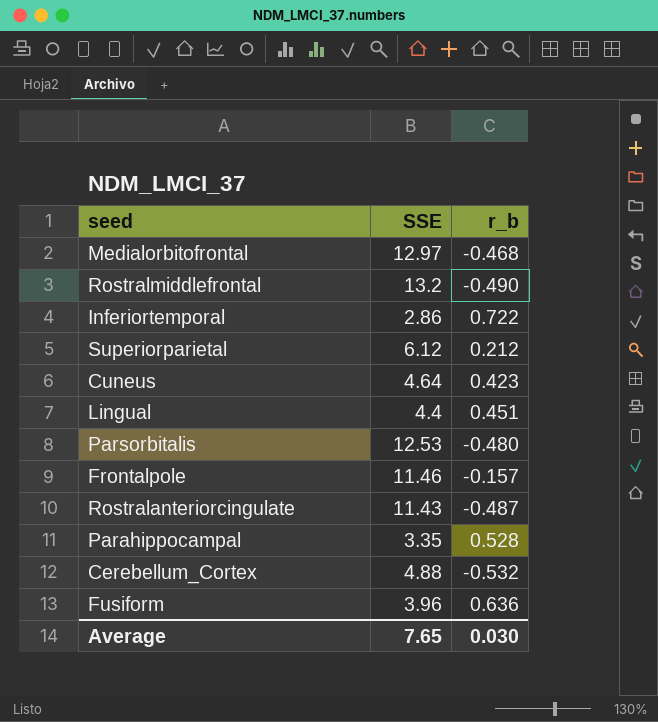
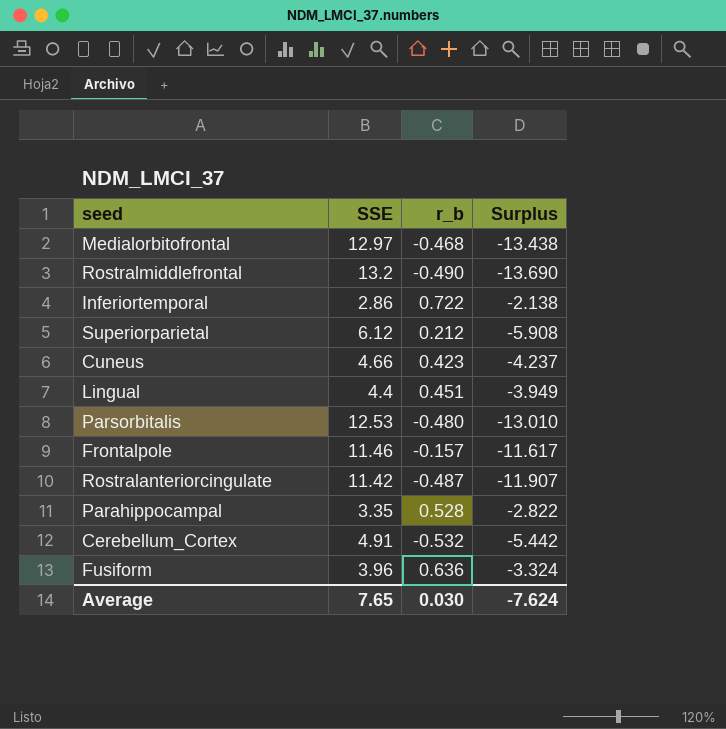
column Surplus | formula: none -> [r_b] - [SSE]
Cuneus | SSE: 4.64 -> 4.66
Rostralanteriorcingulate | SSE: 11.43 -> 11.42
Cerebellum_Cortex | SSE: 4.88 -> 4.91

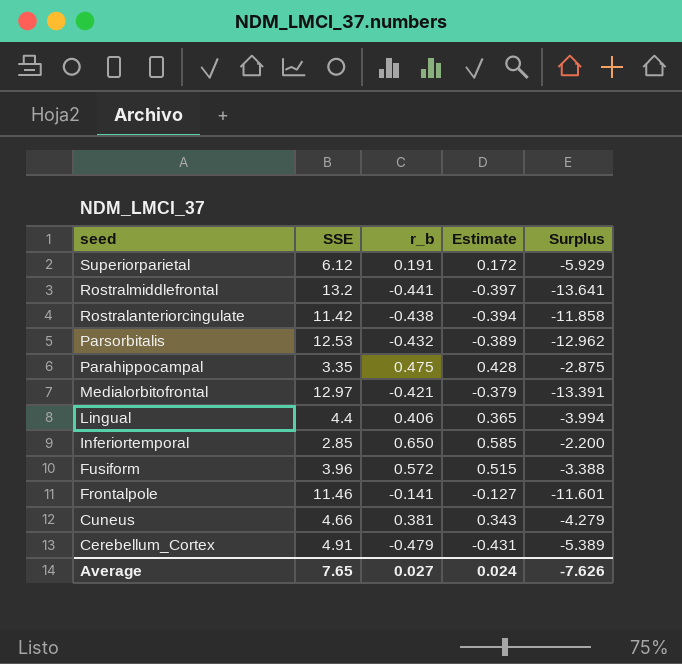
row order: none -> seed descending
column Estimate | formula: none -> [r_b] * 0.9
Superiorparietal | r_b: 0.212 -> 0.191
Superiorparietal | Surplus: -5.908 -> -5.929
Rostralmiddlefrontal | r_b: -0.490 -> -0.441
Rostralmiddlefrontal | Surplus: -13.690 -> -13.641
Rostralanteriorcingulate | r_b: -0.487 -> -0.438
Rostralanteriorcingulate | Surplus: -11.907 -> -11.858
Parsorbitalis | r_b: -0.480 -> -0.432
Parsorbitalis | Surplus: -13.010 -> -12.962
Parahippocampal | r_b: 0.528 -> 0.475
Parahippocampal | Surplus: -2.822 -> -2.875
Medialorbitofrontal | r_b: -0.468 -> -0.421
Medialorbitofrontal | Surplus: -13.438 -> -13.391
Lingual | r_b: 0.451 -> 0.406
Lingual | Surplus: -3.949 -> -3.994
Inferiortemporal | SSE: 2.86 -> 2.85
Inferiortemporal | r_b: 0.722 -> 0.650
Inferiortemporal | Surplus: -2.138 -> -2.200
Fusiform | r_b: 0.636 -> 0.572
Fusiform | Surplus: -3.324 -> -3.388
Frontalpole | r_b: -0.157 -> -0.141
Frontalpole | Surplus: -11.617 -> -11.601
Cuneus | r_b: 0.423 -> 0.381
Cuneus | Surplus: -4.237 -> -4.279
Cerebellum_Cortex | r_b: -0.532 -> -0.479
Cerebellum_Cortex | Surplus: -5.442 -> -5.389
Average | r_b: 0.030 -> 0.027
Average | Surplus: -7.624 -> -7.626

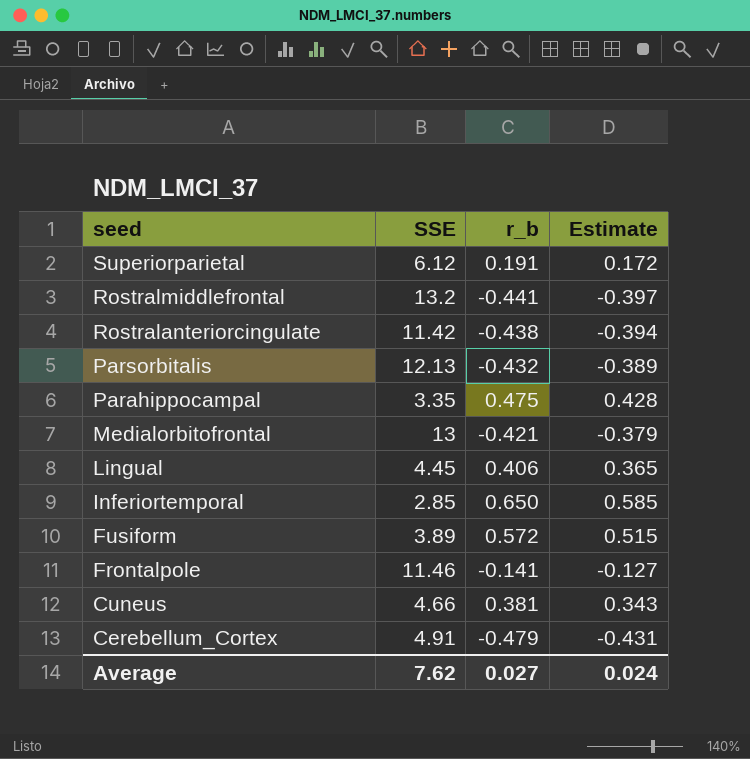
column Surplus | formula: [r_b] - [SSE] -> none
Parsorbitalis | SSE: 12.53 -> 12.13
Medialorbitofrontal | SSE: 12.97 -> 13
Lingual | SSE: 4.4 -> 4.45
Fusiform | SSE: 3.96 -> 3.89
Average | SSE: 7.65 -> 7.62

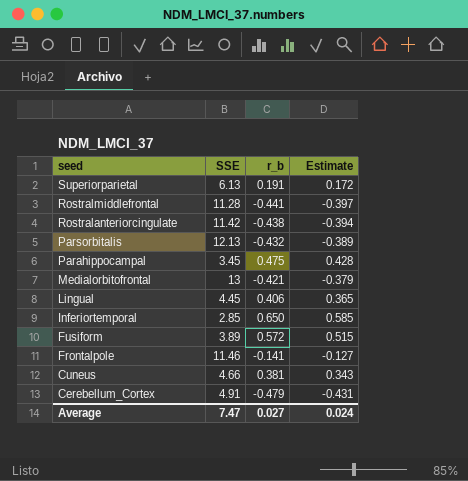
Superiorparietal | SSE: 6.12 -> 6.13
Rostralmiddlefrontal | SSE: 13.2 -> 11.28
Parahippocampal | SSE: 3.35 -> 3.45
Average | SSE: 7.62 -> 7.47

